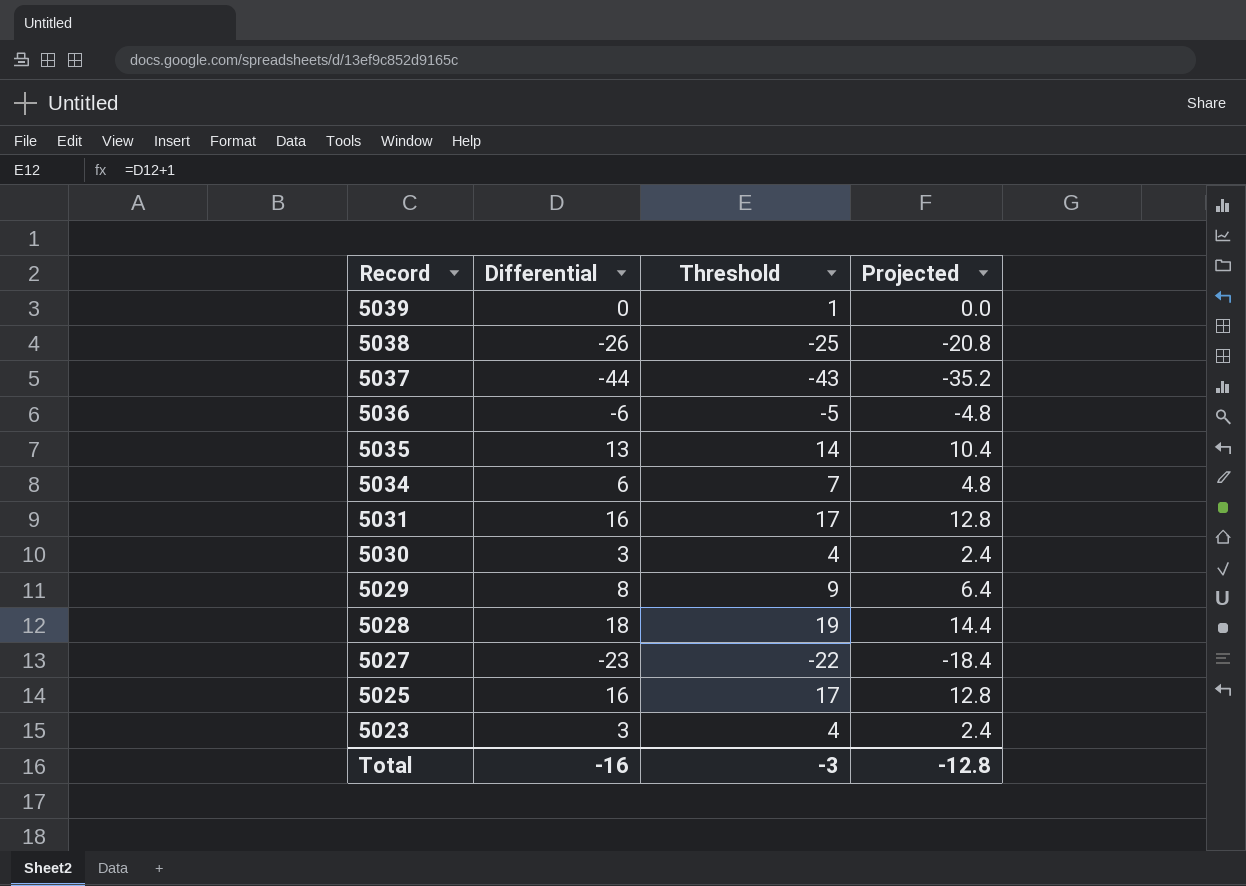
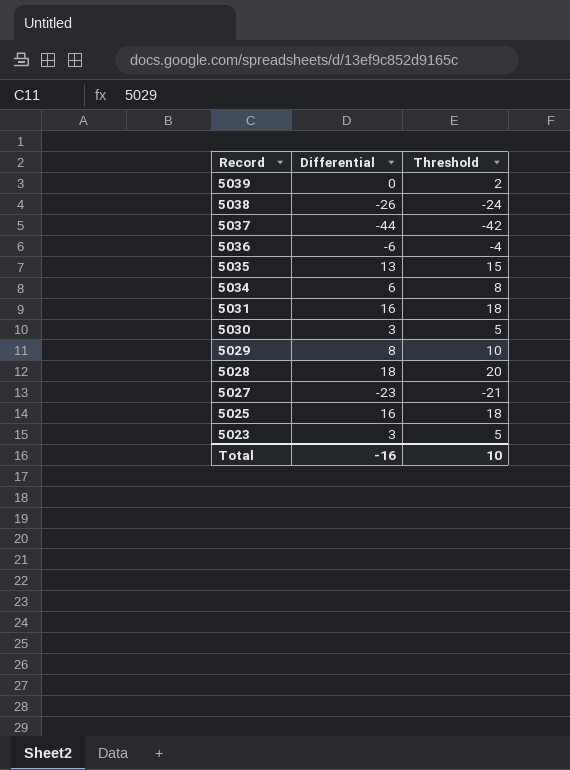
column Projected | formula: [Differential] * 0.8 -> none
column Threshold | formula: [Differential] + 1 -> [Differential] + 2
Total | Threshold: -3 -> 10

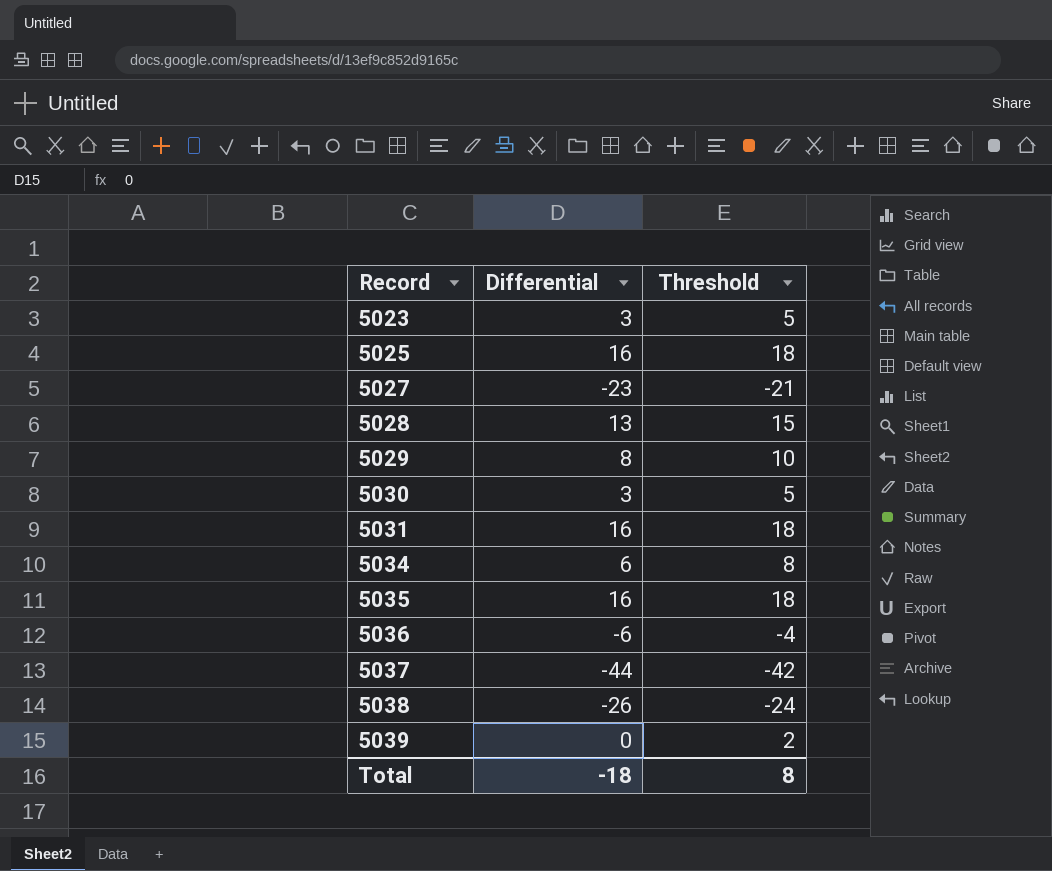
row order: Record descending -> Record ascending
5028 | Differential: 18 -> 13
5028 | Threshold: 20 -> 15
5035 | Differential: 13 -> 16
5035 | Threshold: 15 -> 18
Total | Differential: -16 -> -18
Total | Threshold: 10 -> 8

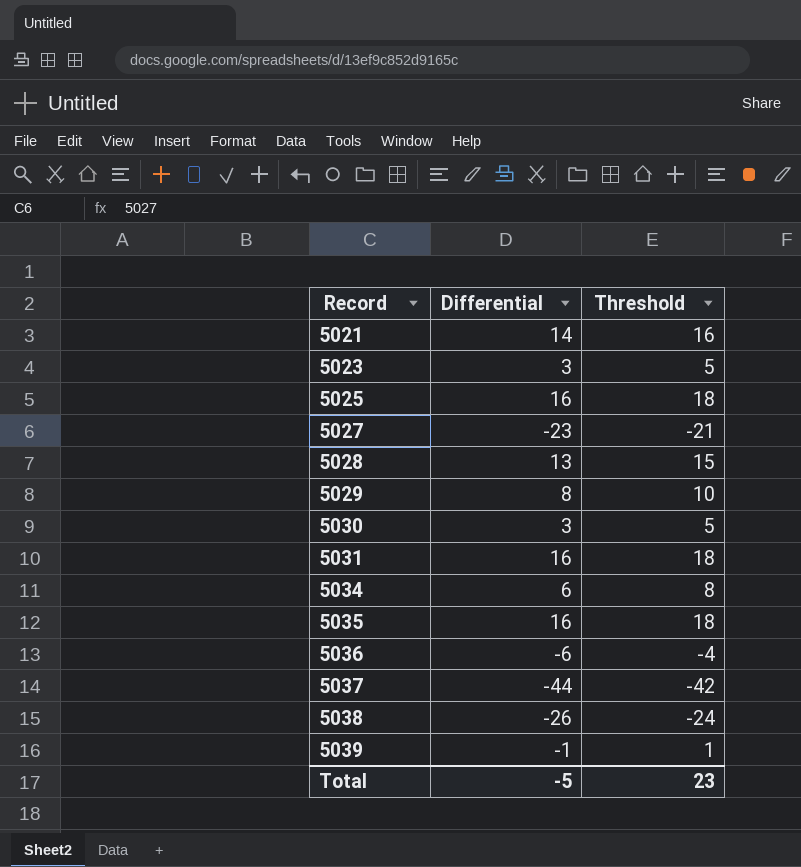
row 5021: none -> 14 | 16
5039 | Differential: 0 -> -1
5039 | Threshold: 2 -> 1
Total | Differential: -18 -> -5
Total | Threshold: 8 -> 23

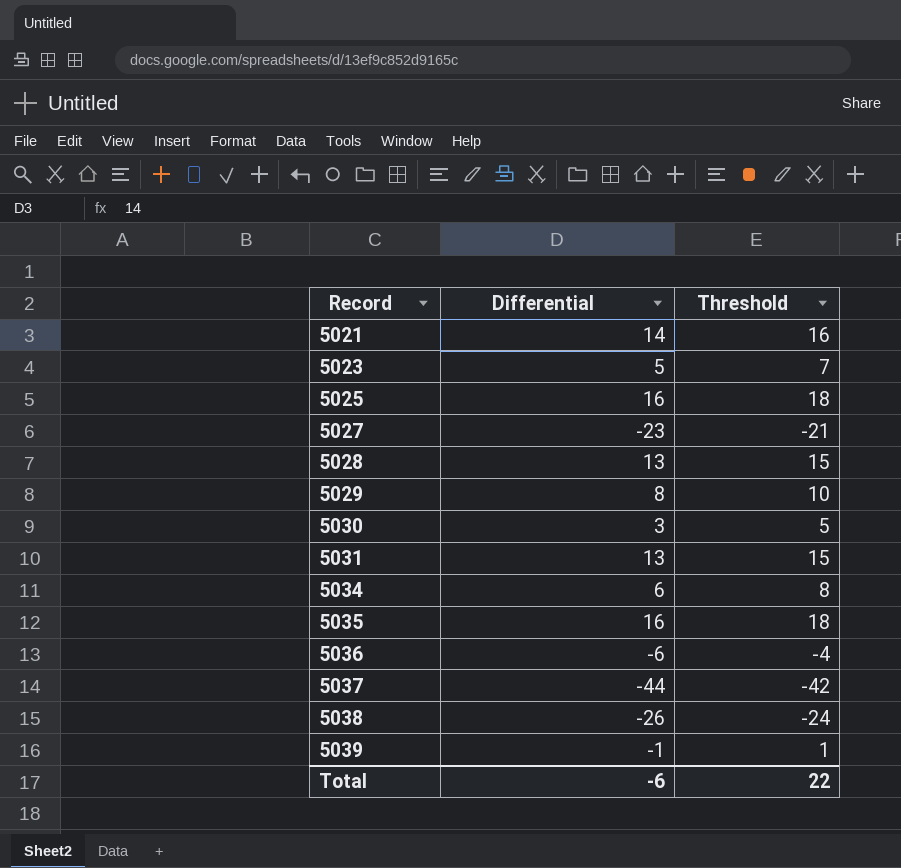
5023 | Differential: 3 -> 5
5023 | Threshold: 5 -> 7
5031 | Differential: 16 -> 13
5031 | Threshold: 18 -> 15
Total | Differential: -5 -> -6
Total | Threshold: 23 -> 22

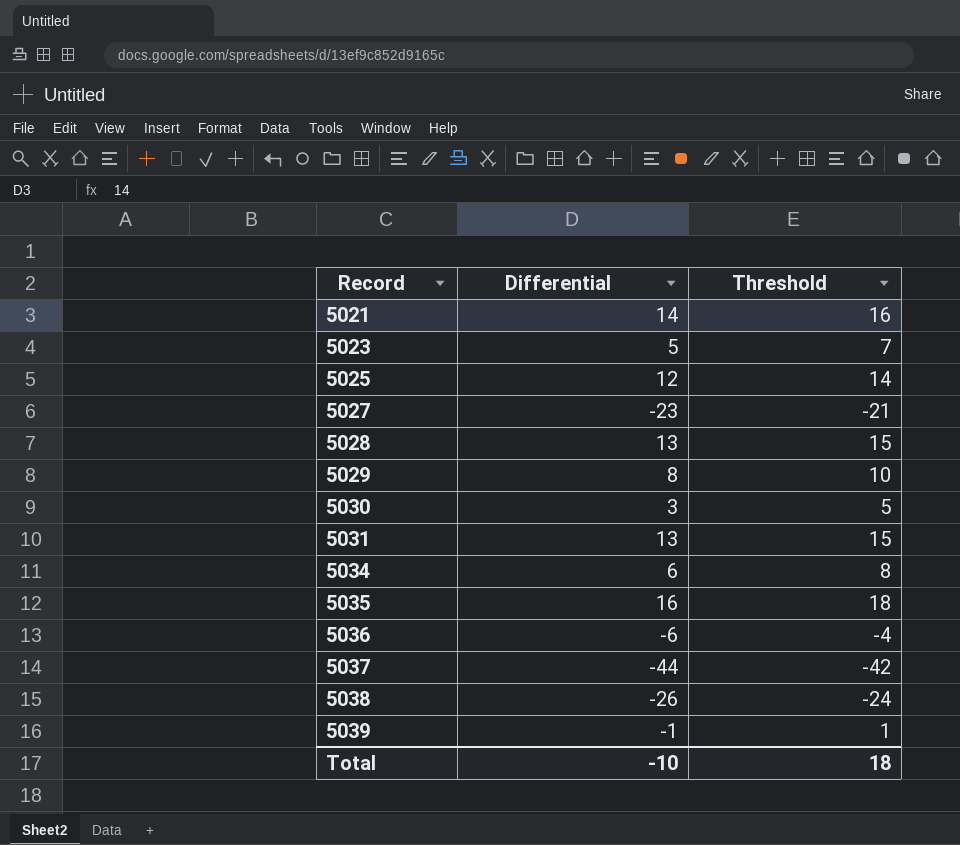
5025 | Differential: 16 -> 12
5025 | Threshold: 18 -> 14
Total | Differential: -6 -> -10
Total | Threshold: 22 -> 18

